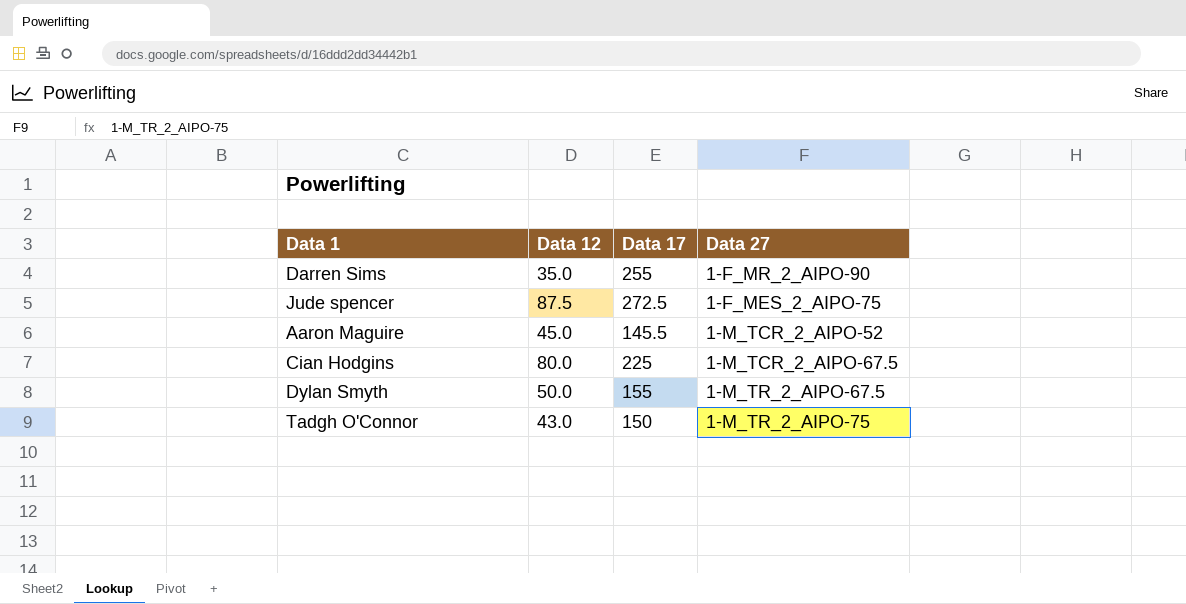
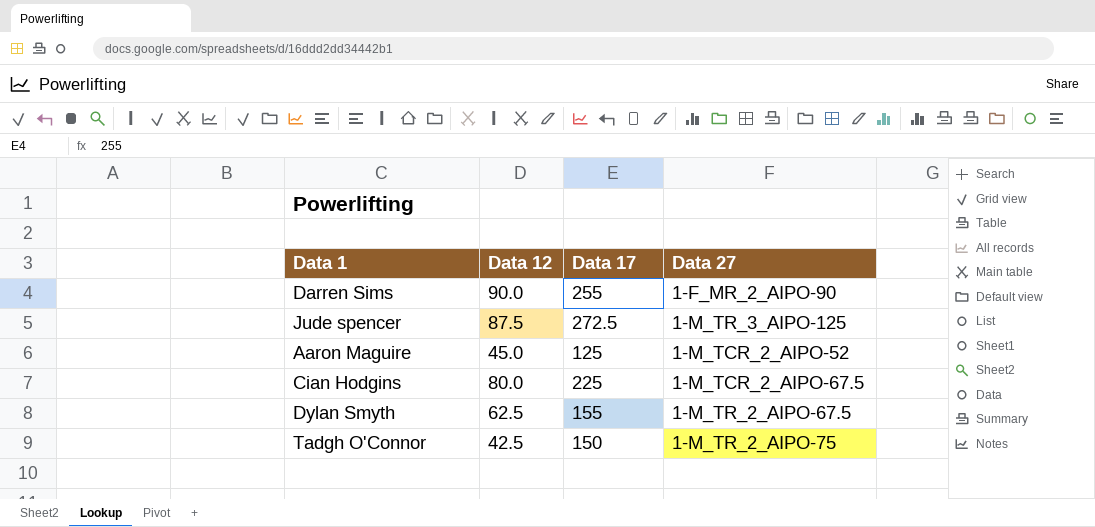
Darren Sims | Data 12: 35.0 -> 90.0
Jude spencer | Data 27: 1-F_MES_2_AIPO-75 -> 1-M_TR_3_AIPO-125
Aaron Maguire | Data 17: 145.5 -> 125
Dylan Smyth | Data 12: 50.0 -> 62.5
Tadgh O'Connor | Data 12: 43.0 -> 42.5

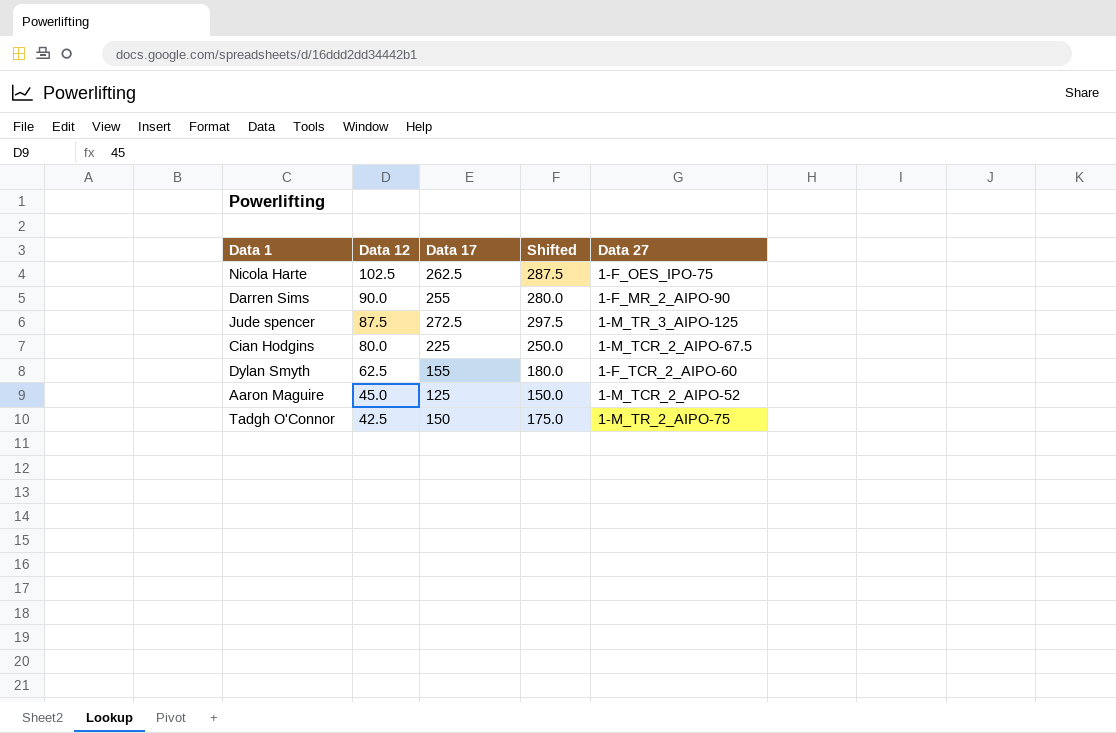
row order: none -> Data 12 descending
column Shifted | formula: none -> [Data 17] + 25
row Nicola Harte: none -> 102.5 | 262.5 | 287.5 | 1-F_OES_IPO-75
Dylan Smyth | Data 27: 1-M_TR_2_AIPO-67.5 -> 1-F_TCR_2_AIPO-60

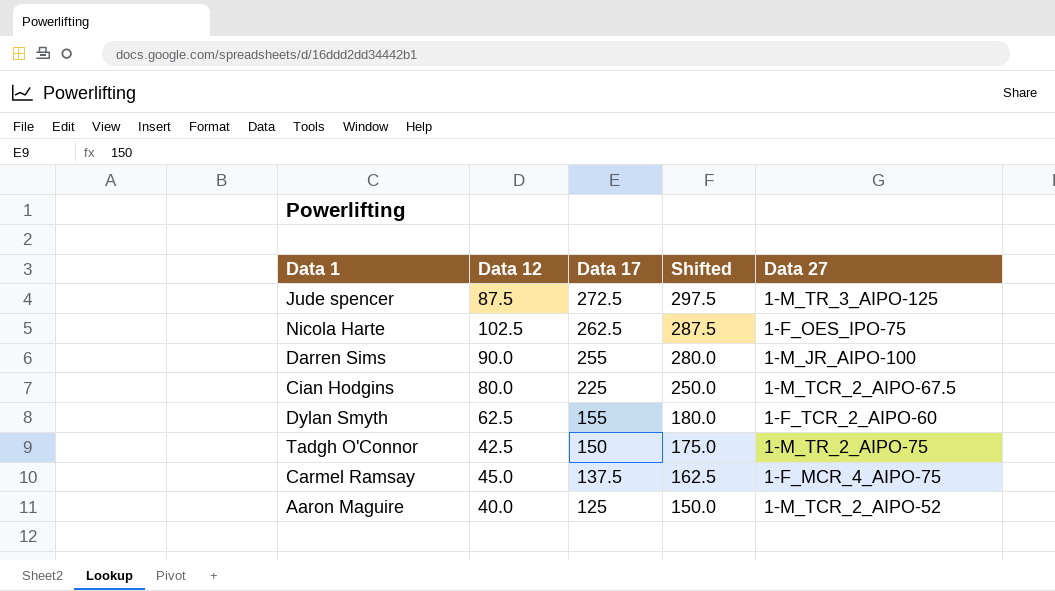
row order: Data 12 descending -> Data 17 descending
Darren Sims | Data 27: 1-F_MR_2_AIPO-90 -> 1-M_JR_AIPO-100
row Carmel Ramsay: none -> 45.0 | 137.5 | 162.5 | 1-F_MCR_4_AIPO-75
Aaron Maguire | Data 12: 45.0 -> 40.0

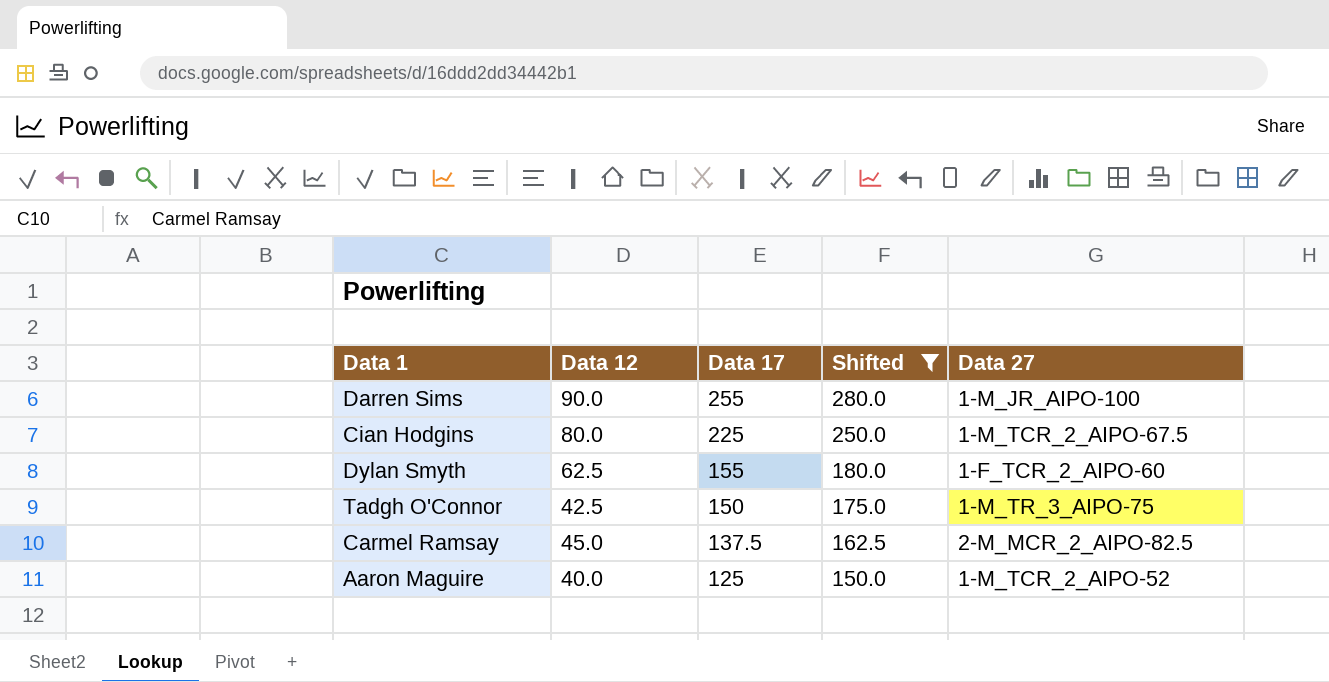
filter: none -> Shifted <= 280.0
Tadgh O'Connor | Data 27: 1-M_TR_2_AIPO-75 -> 1-M_TR_3_AIPO-75
Carmel Ramsay | Data 27: 1-F_MCR_4_AIPO-75 -> 2-M_MCR_2_AIPO-82.5

